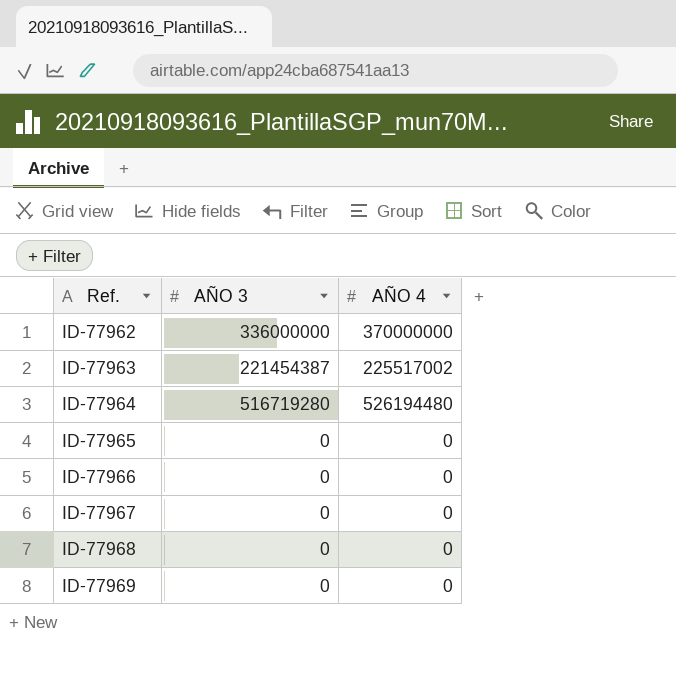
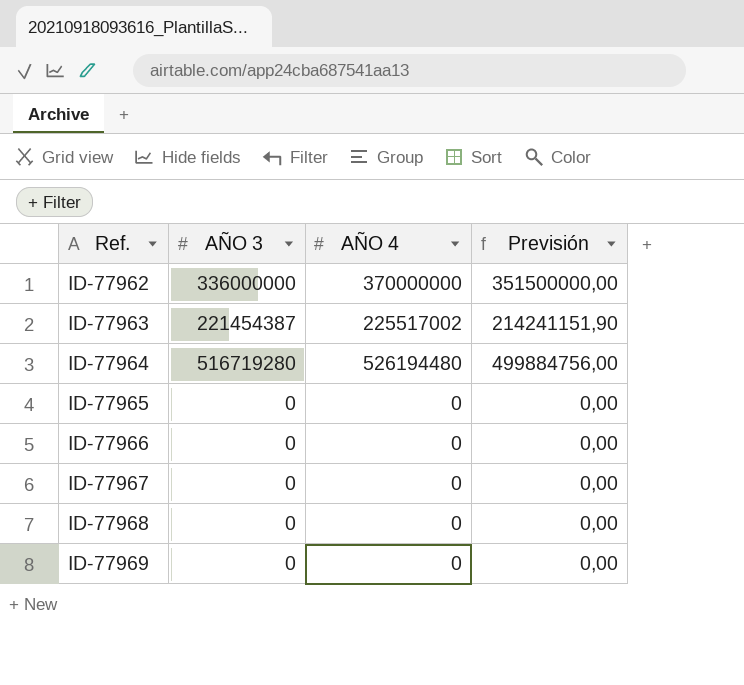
column Previsión | formula: none -> [AÑO 4] * 0,95

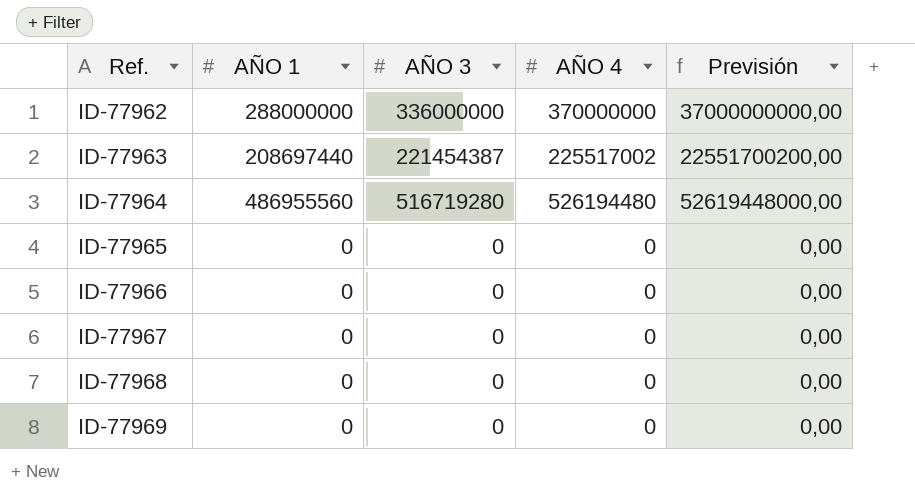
column AÑO 1 | position: none -> 2
column Previsión | formula: [AÑO 4] * 0,95 -> [AÑO 4] * 100

